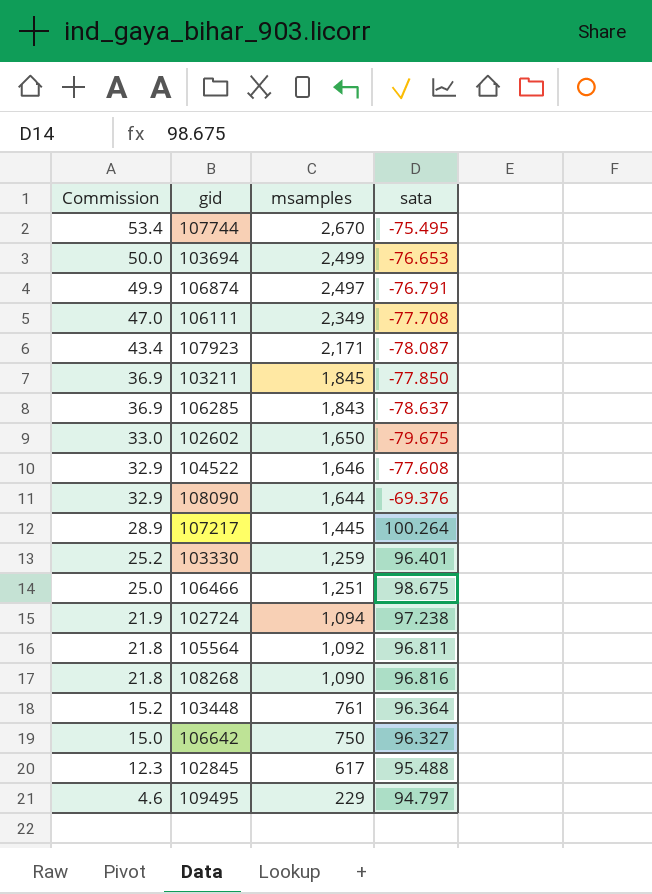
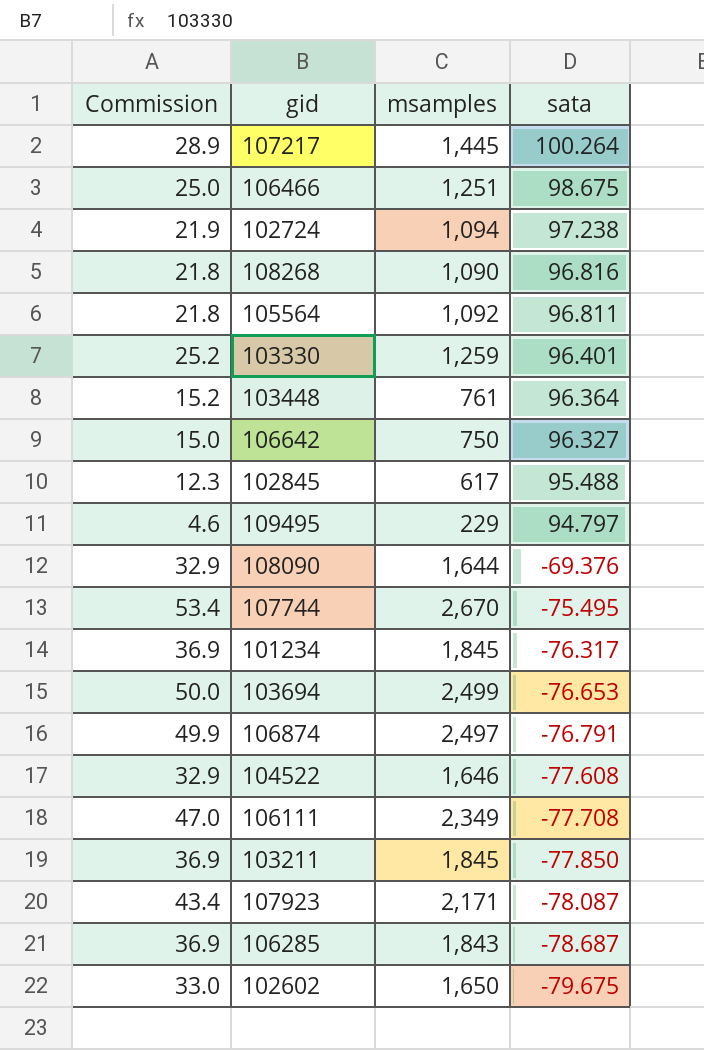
row order: Commission descending -> sata descending
row 101234: none -> 36.9 | 1,845 | -76.317
106285 | sata: -78.637 -> -78.687

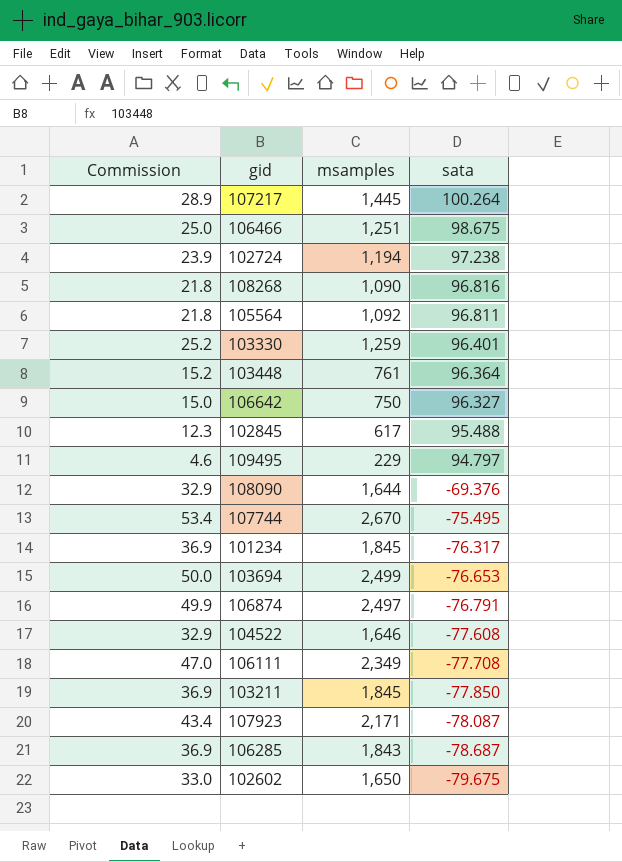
102724 | Commission: 21.9 -> 23.9
102724 | msamples: 1,094 -> 1,194

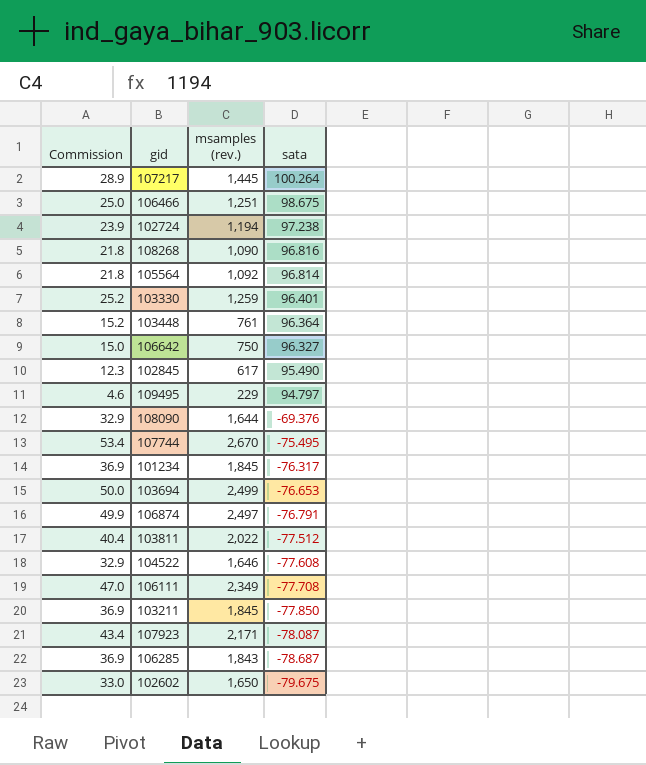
column name: msamples -> msamples (rev.)
105564 | sata: 96.811 -> 96.814
102845 | sata: 95.488 -> 95.490
row 103811: none -> 40.4 | 2,022 | -77.512

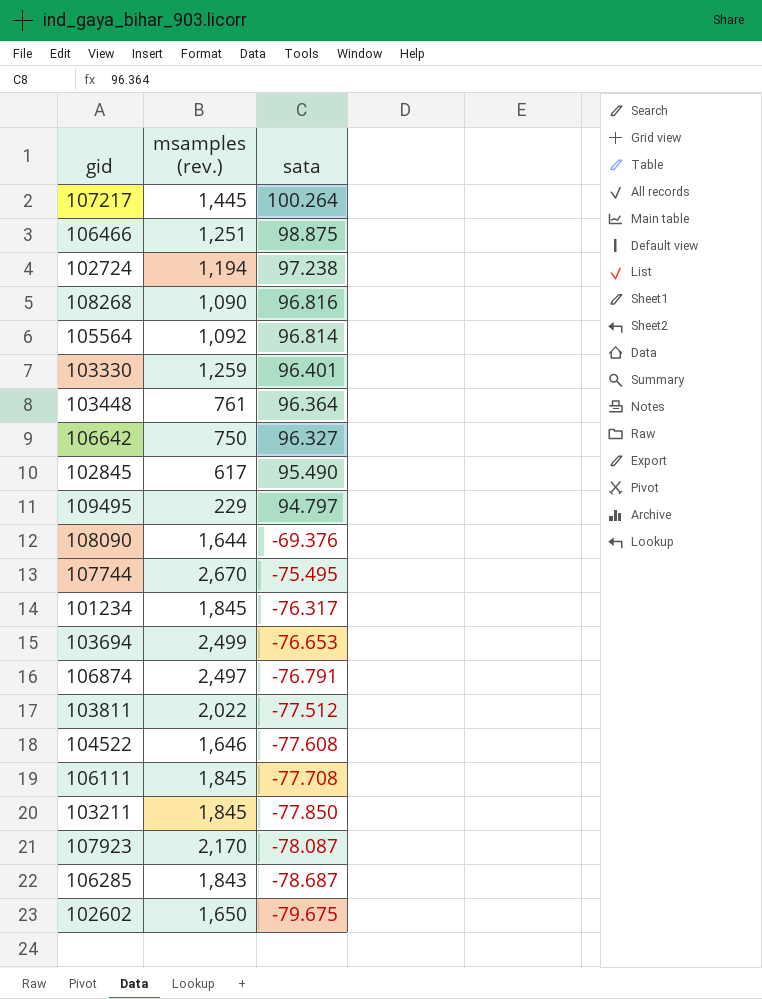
column Commission | formula: [msamples (rev.)] * 0.02 -> none
106466 | sata: 98.675 -> 98.875
106111 | msamples (rev.): 2,349 -> 1,845
107923 | msamples (rev.): 2,171 -> 2,170

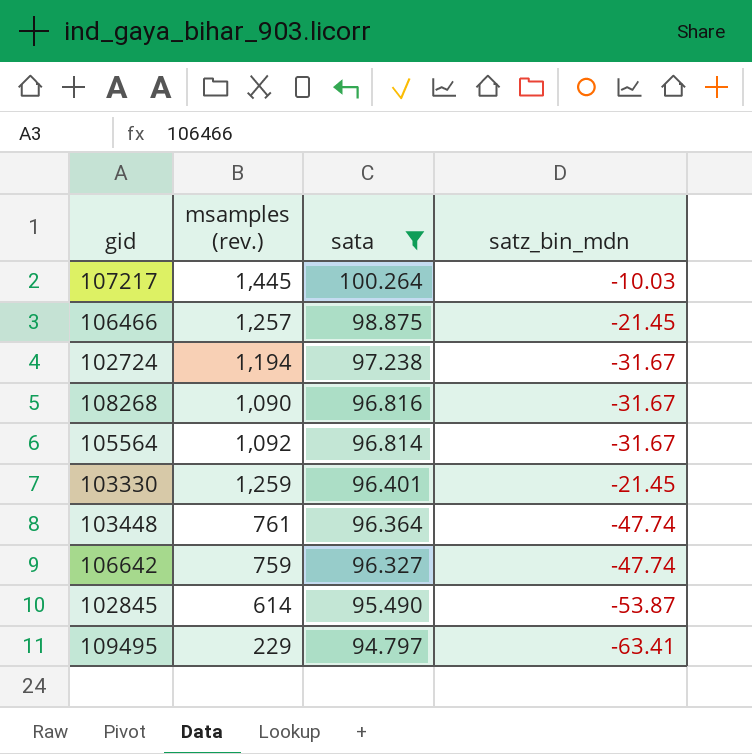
filter: none -> sata >= 94.797
column satz_bin_mdn | position: none -> 4
106466 | msamples (rev.): 1,251 -> 1,257
106642 | msamples (rev.): 750 -> 759
102845 | msamples (rev.): 617 -> 614

